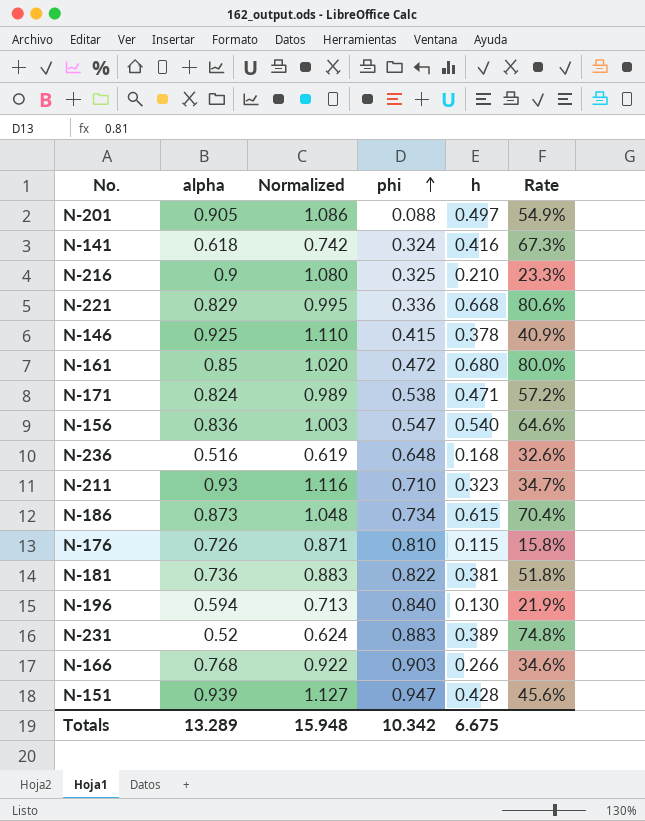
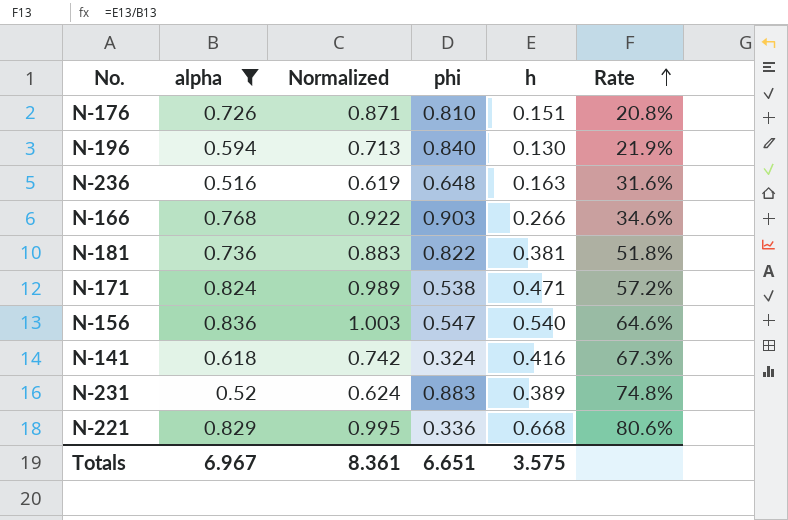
filter: none -> alpha <= 0.836
row order: phi ascending -> Rate ascending
N-176 | h: 0.115 -> 0.151
N-176 | Rate: 15.8% -> 20.8%
N-236 | h: 0.168 -> 0.163
N-236 | Rate: 32.6% -> 31.6%
Totals | alpha: 13.289 -> 6.967
Totals | Normalized: 15.948 -> 8.361
Totals | phi: 10.342 -> 6.651
Totals | h: 6.675 -> 3.575

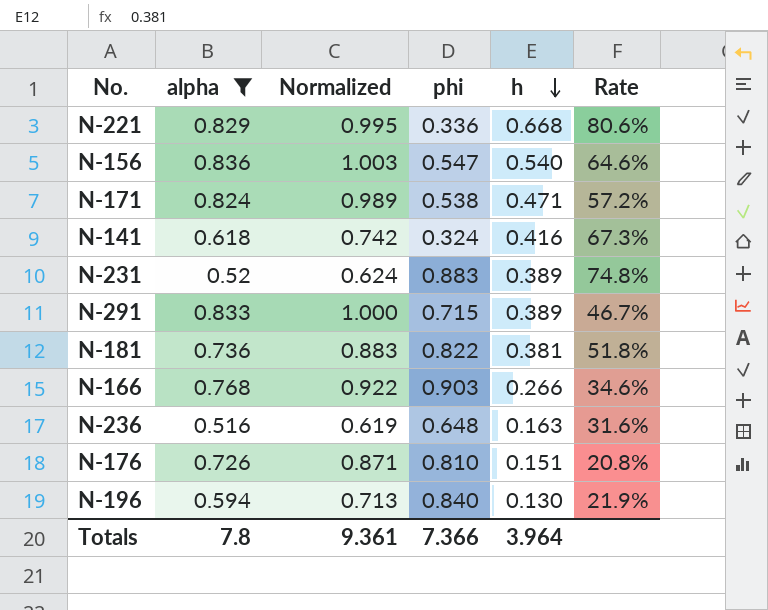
row order: Rate ascending -> h descending
row N-291: none -> 0.833 | 1.000 | 0.715 | 0.389 | 46.7%
Totals | alpha: 6.967 -> 7.8
Totals | Normalized: 8.361 -> 9.361
Totals | phi: 6.651 -> 7.366
Totals | h: 3.575 -> 3.964

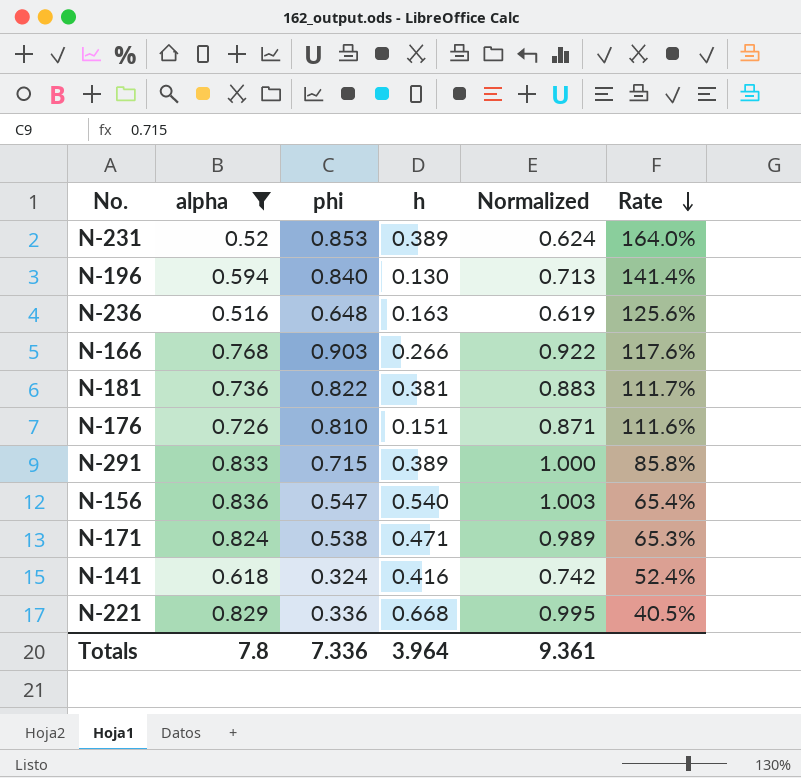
row order: h descending -> Rate descending
column Normalized | position: 3 -> 5
column Rate | formula: [h] / [alpha] -> [phi] / [alpha]
N-231 | phi: 0.883 -> 0.853
Totals | phi: 7.366 -> 7.336

